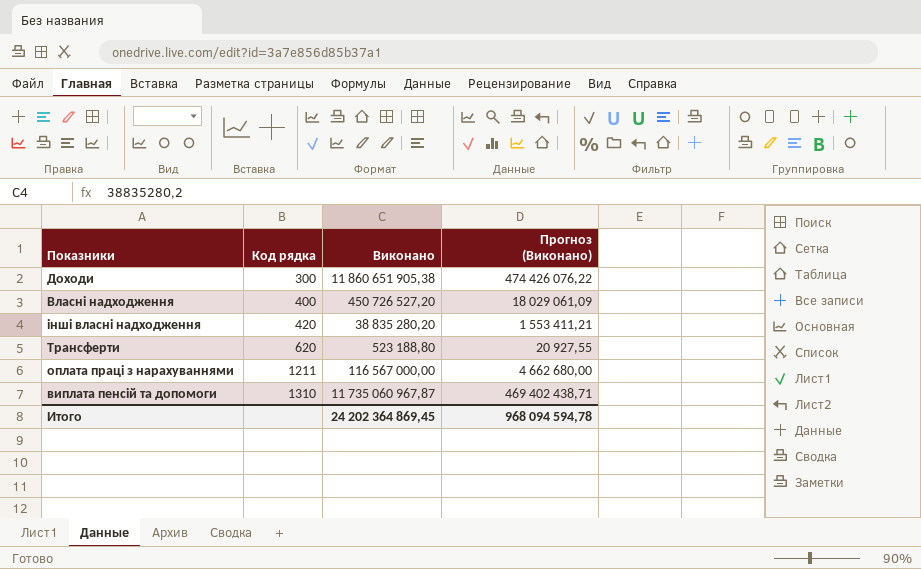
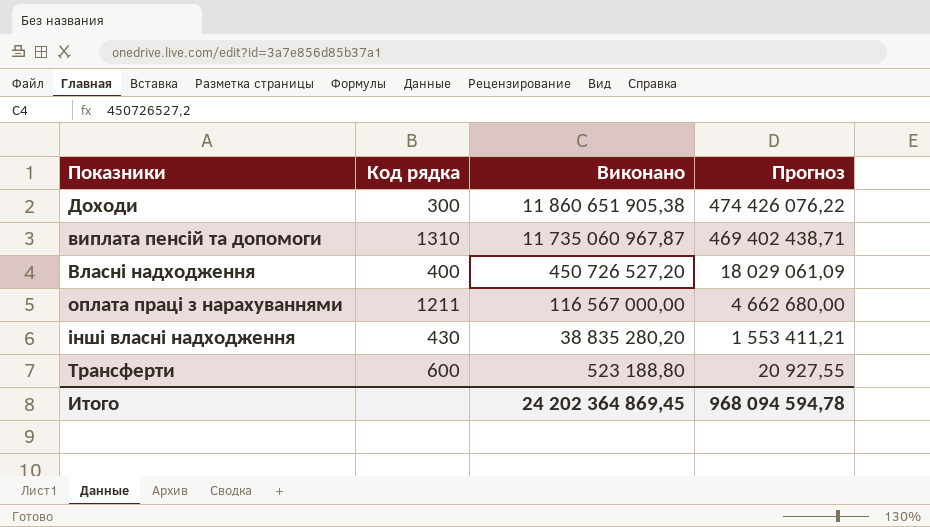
row order: Код рядка ascending -> Виконано descending
column name: Прогноз (Виконано) -> Прогноз
iншi власнi надходження | Код рядка: 420 -> 430
Трансферти | Код рядка: 620 -> 600

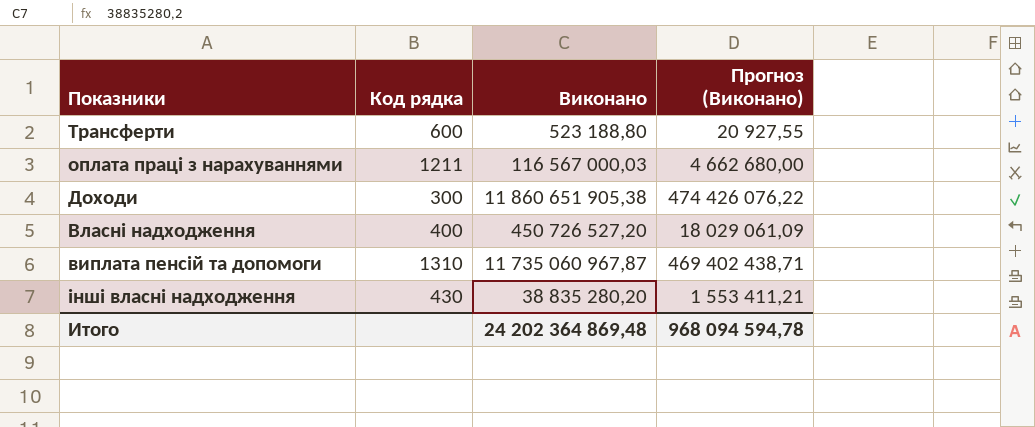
row order: Виконано descending -> Показники descending
column name: Прогноз -> Прогноз (Виконано)
оплата працi з нарахуваннями | Виконано: 116 567 000,00 -> 116 567 000,03
Итого | Виконано: 24 202 364 869,45 -> 24 202 364 869,48

